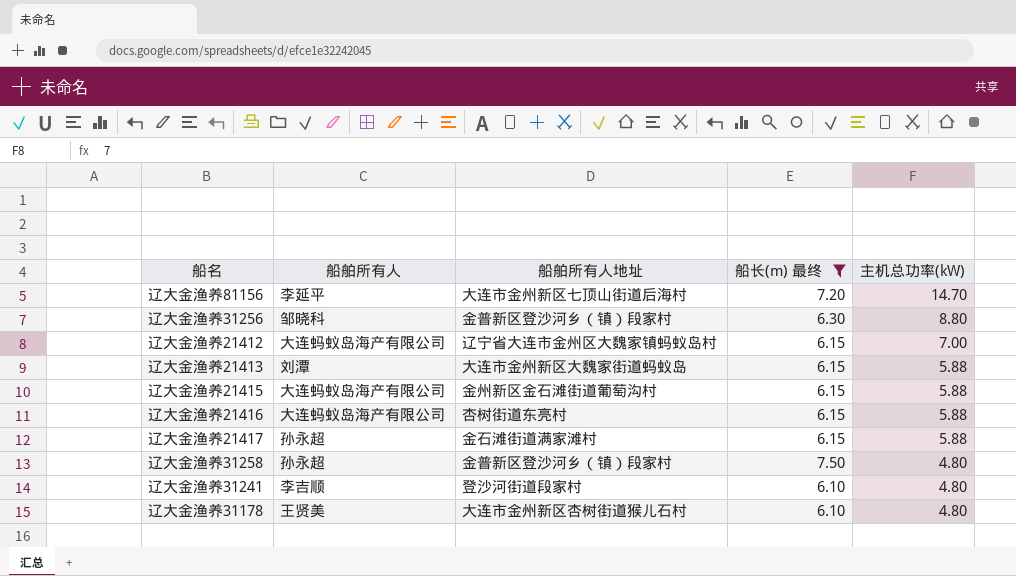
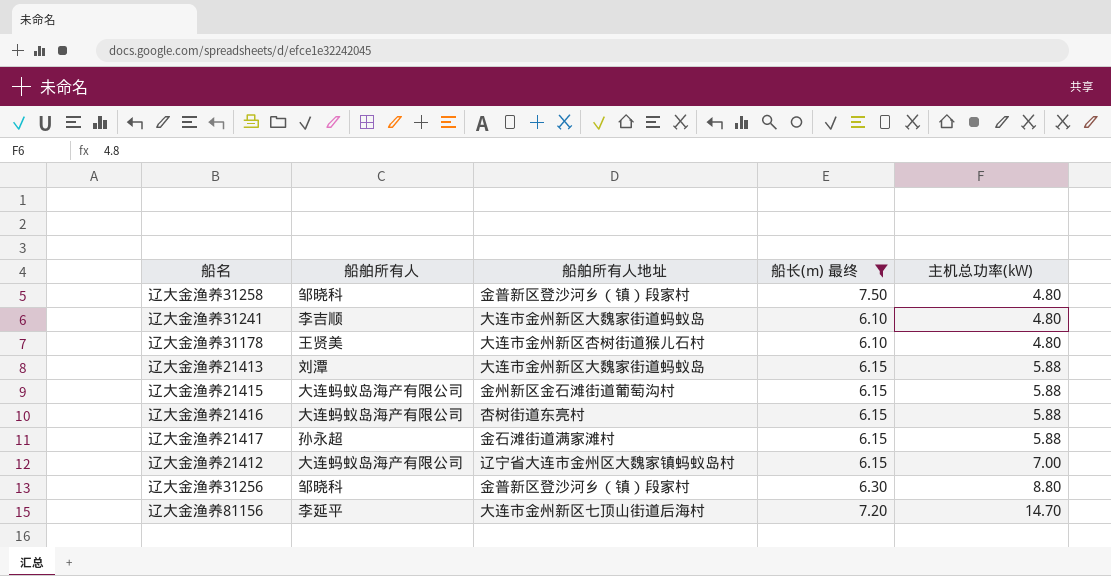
row order: 主机总功率(kW) descending -> 主机总功率(kW) ascending
辽大金渔养31258 | 船舶所有人: 孙永超 -> 邹晓科
辽大金渔养31241 | 船舶所有人地址: 登沙河街道段家村 -> 大连市金州新区大魏家街道蚂蚁岛

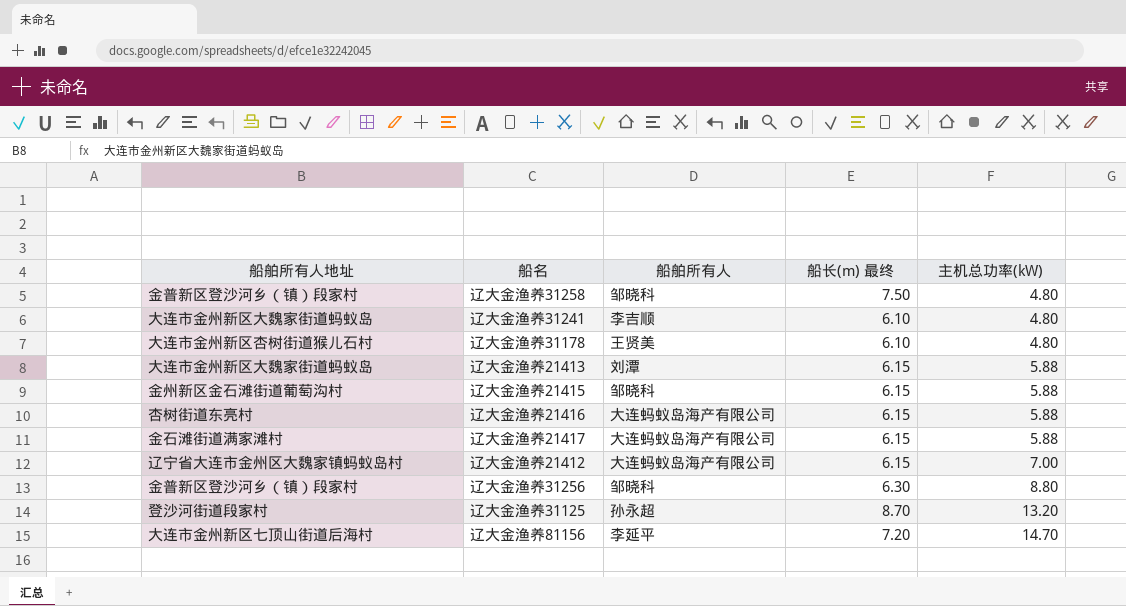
filter: 船长(m) 最终 != 8.70 -> none
column 船舶所有人地址 | position: 3 -> 1
辽大金渔养21415 | 船舶所有人: 大连蚂蚁岛海产有限公司 -> 邹晓科
辽大金渔养21417 | 船舶所有人: 孙永超 -> 大连蚂蚁岛海产有限公司

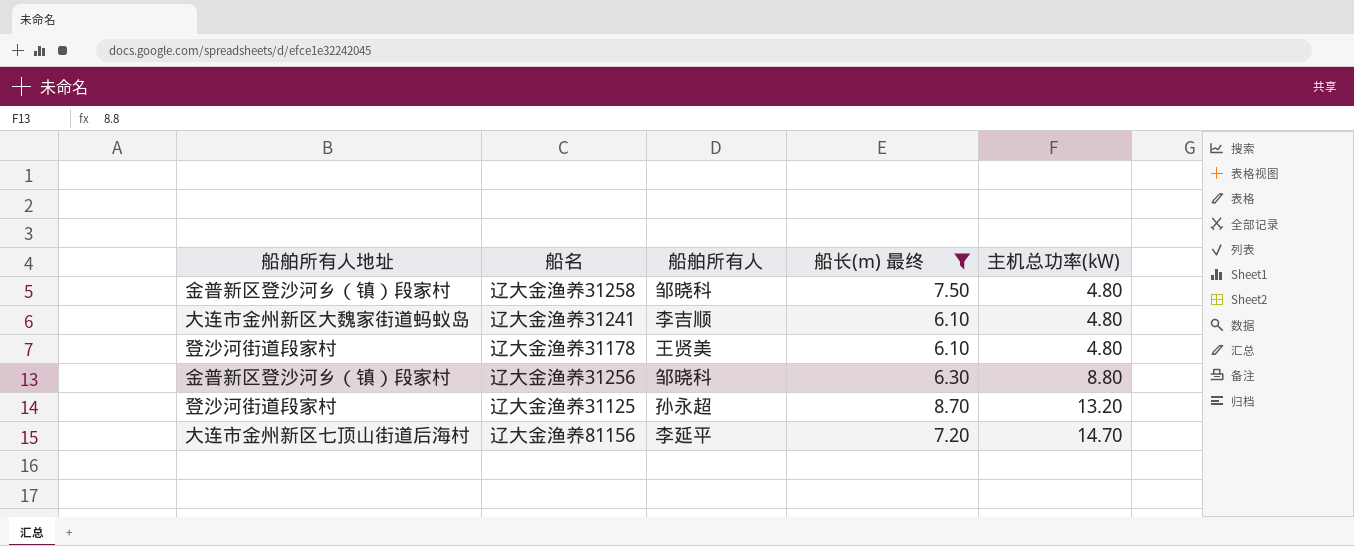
filter: none -> 船长(m) 最终 != 6.15
辽大金渔养31178 | 船舶所有人地址: 大连市金州新区杏树街道猴儿石村 -> 登沙河街道段家村

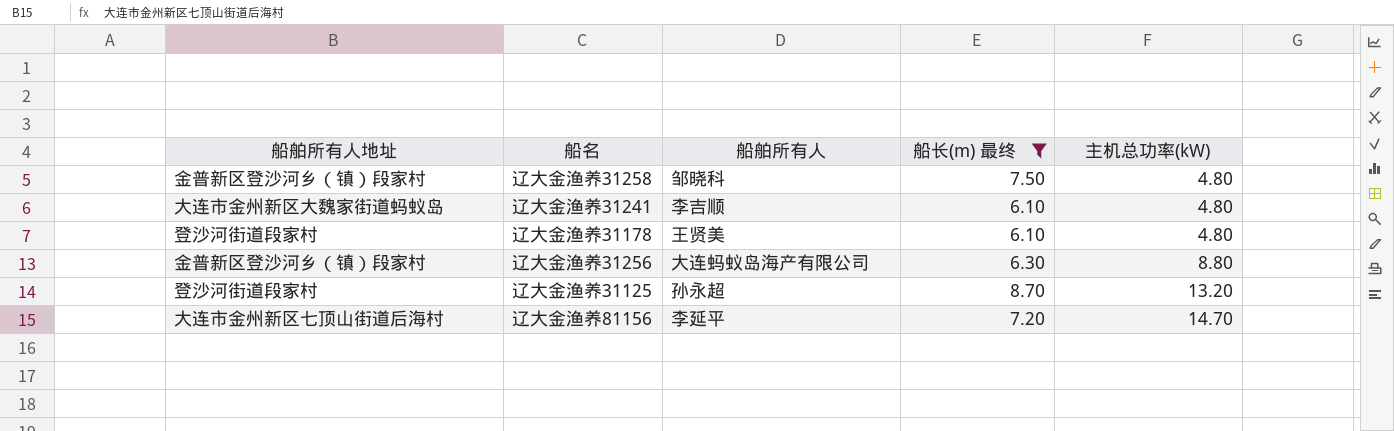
辽大金渔养31256 | 船舶所有人: 邹晓科 -> 大连蚂蚁岛海产有限公司

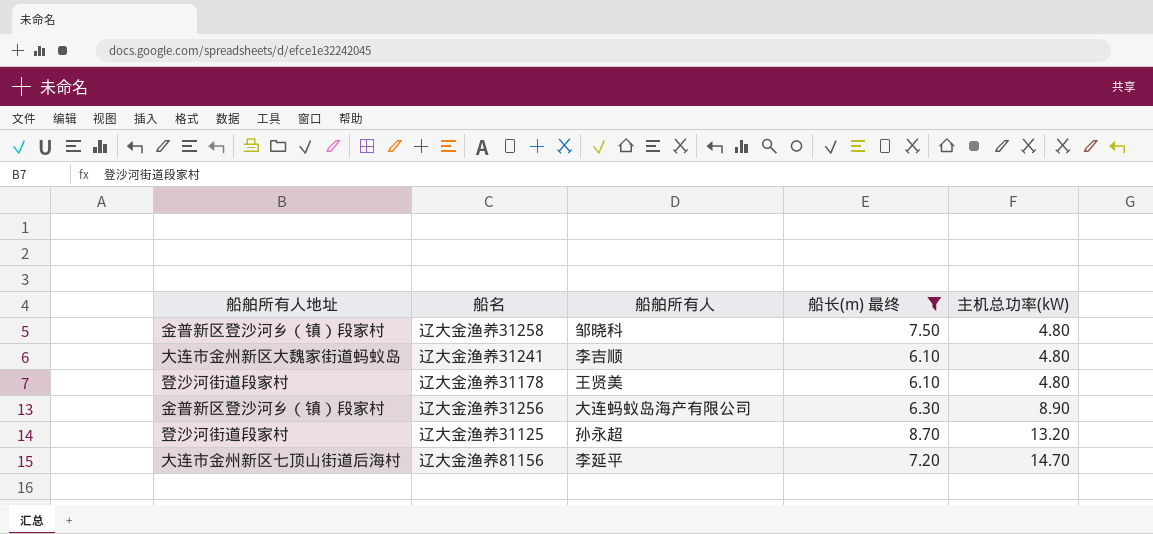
辽大金渔养31256 | 主机总功率(kW): 8.80 -> 8.90

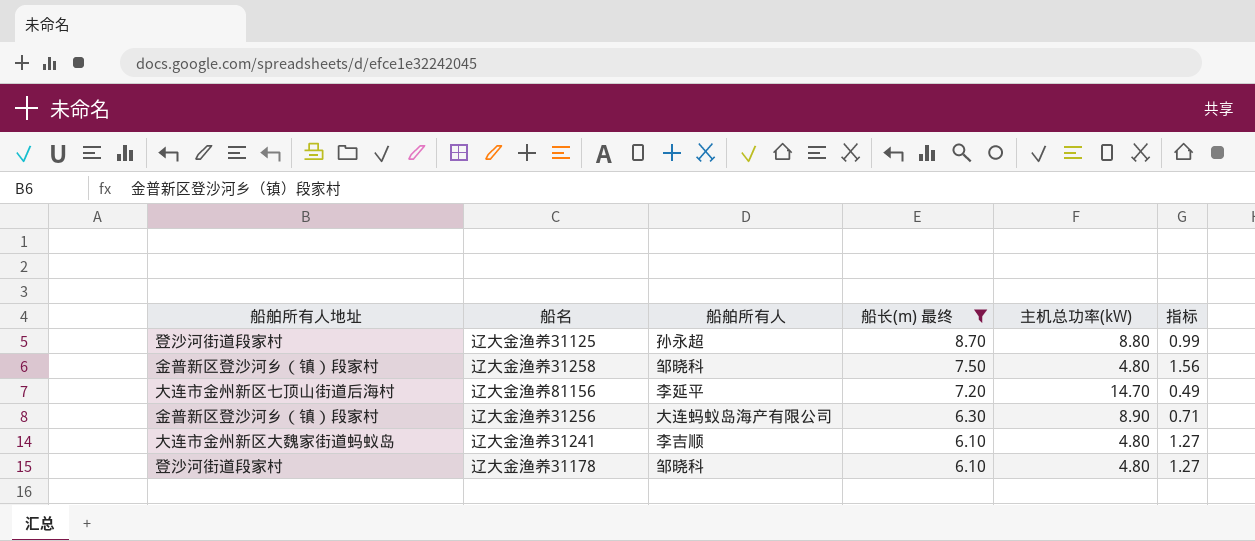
row order: 主机总功率(kW) ascending -> 船长(m) 最终 descending
column 指标 | formula: none -> [船长(m) 最终] / [主机总功率(kW)]
辽大金渔养31125 | 主机总功率(kW): 13.20 -> 8.80
辽大金渔养31178 | 船舶所有人: 王贤美 -> 邹晓科

